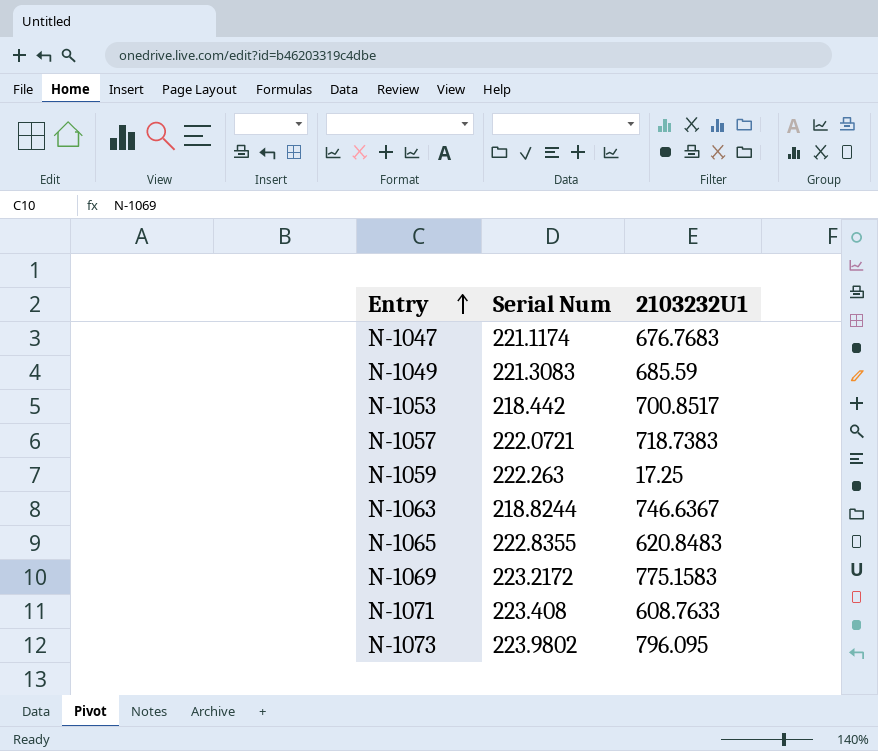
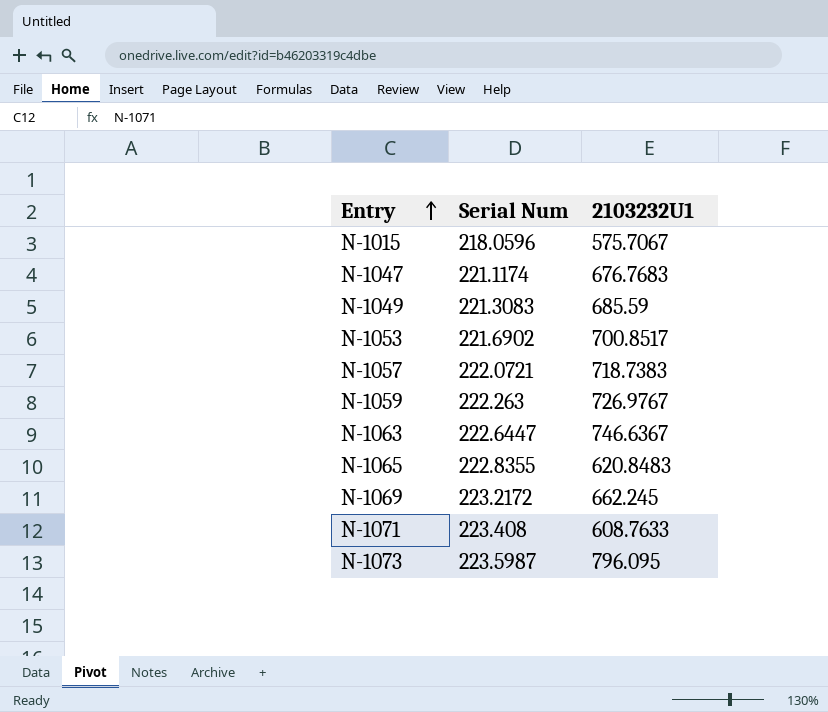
row N-1015: none -> 218.0596 | 575.7067
N-1053 | Serial Num: 218.442 -> 221.6902
N-1059 | 2103232U1: 17.25 -> 726.9767
N-1063 | Serial Num: 218.8244 -> 222.6447
N-1069 | 2103232U1: 775.1583 -> 662.245
N-1073 | Serial Num: 223.9802 -> 223.5987

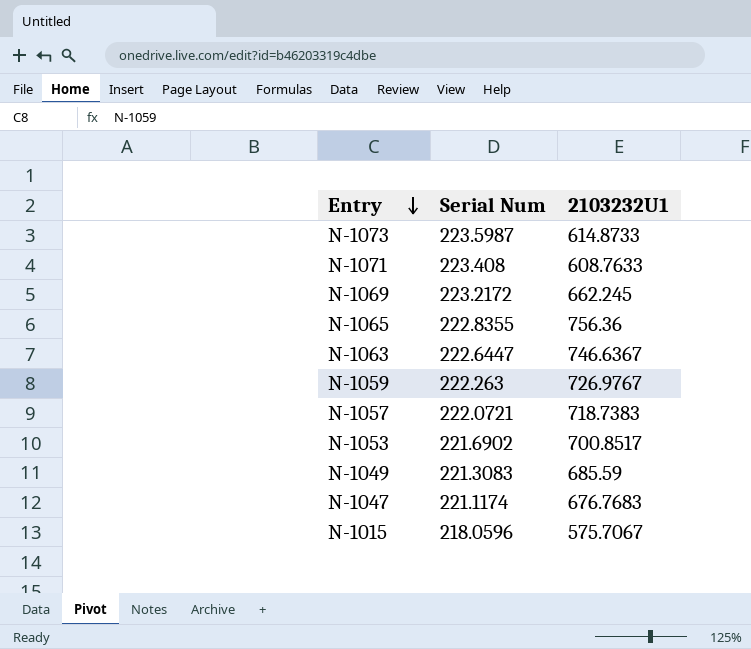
row order: Entry ascending -> Entry descending
N-1073 | 2103232U1: 796.095 -> 614.8733
N-1065 | 2103232U1: 620.8483 -> 756.36

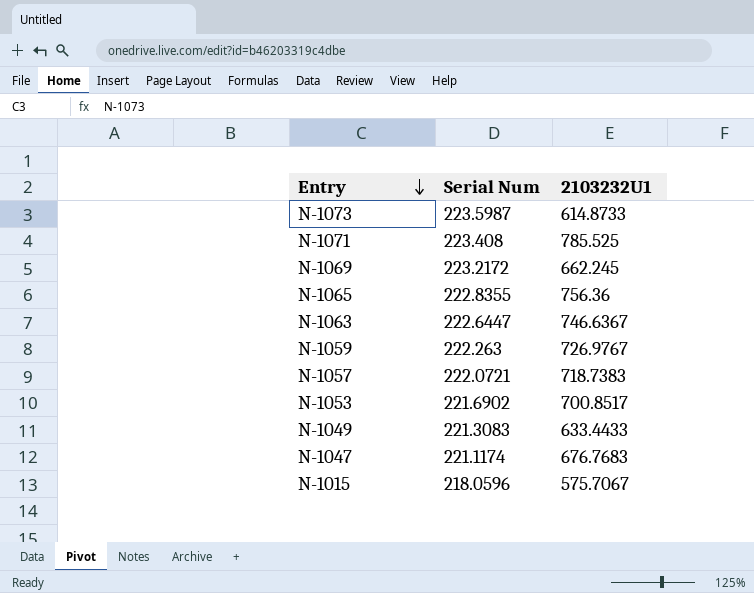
N-1071 | 2103232U1: 608.7633 -> 785.525
N-1049 | 2103232U1: 685.59 -> 633.4433

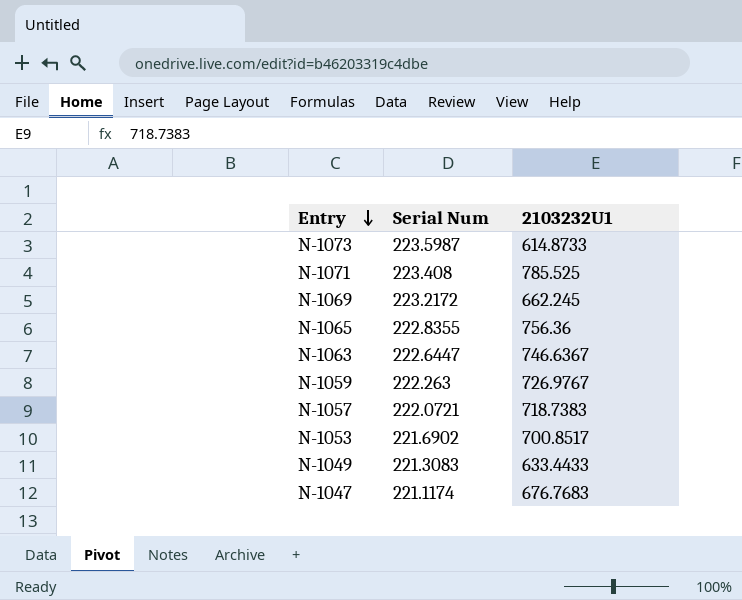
row N-1015: 218.0596 | 575.7067 -> none

